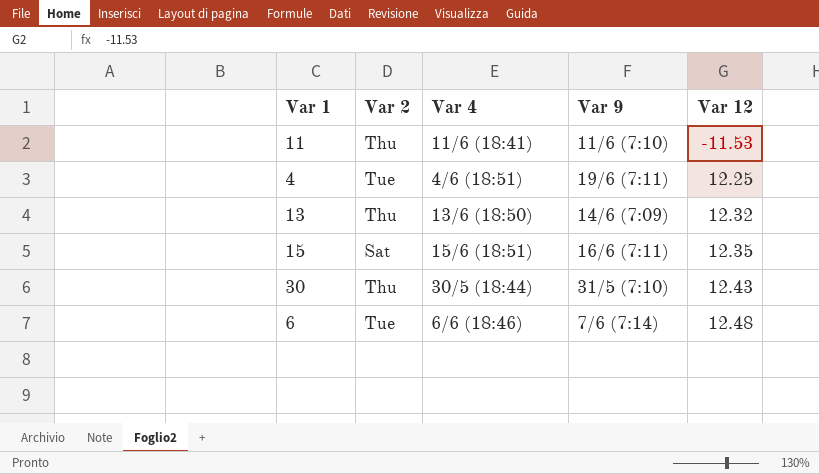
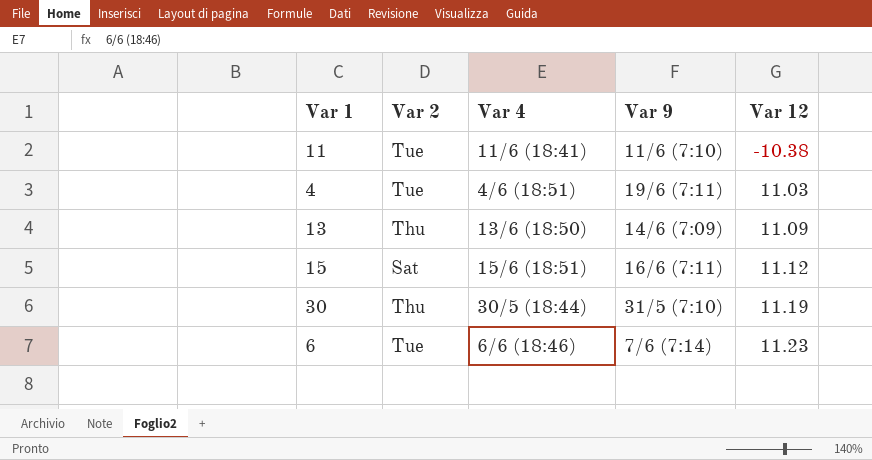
11 | Var 2: Thu -> Tue
11 | Var 12: -11.53 -> -10.38
4 | Var 12: 12.25 -> 11.03
13 | Var 12: 12.32 -> 11.09
15 | Var 12: 12.35 -> 11.12
30 | Var 12: 12.43 -> 11.19
6 | Var 12: 12.48 -> 11.23

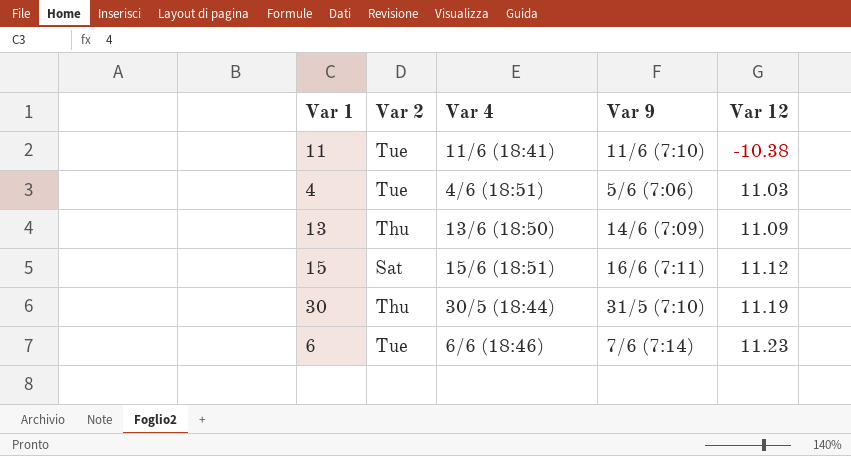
4 | Var 9: 19/6 (7:11) -> 5/6 (7:06)

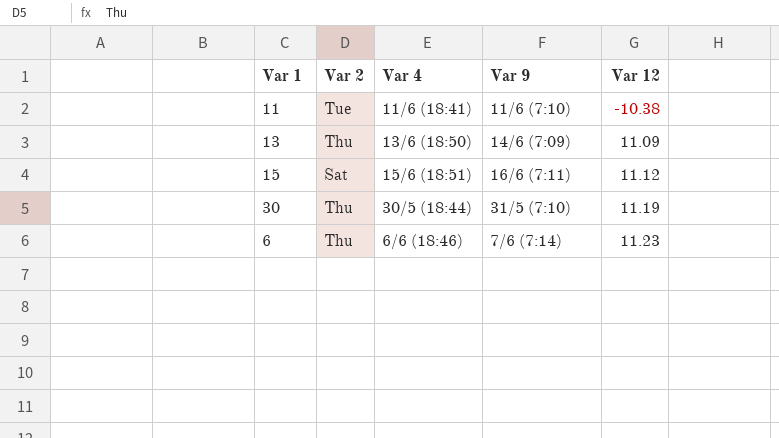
row 4: Tue | 4/6 (18:51) | 5/6 (7:06) | 11.03 -> none
6 | Var 2: Tue -> Thu

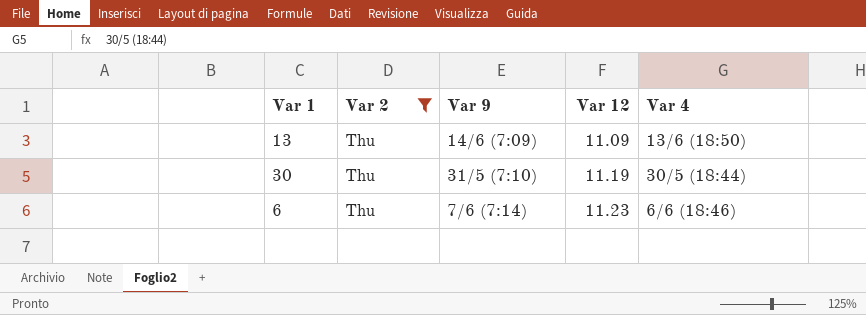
filter: none -> Var 2 = Thu
column Var 4 | position: 3 -> 5

